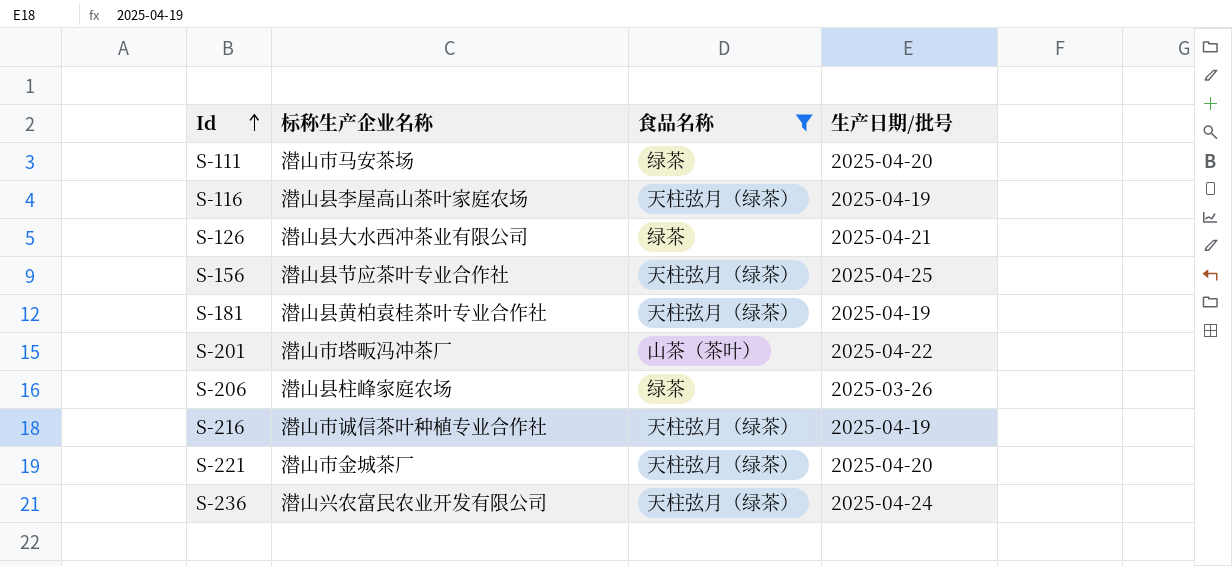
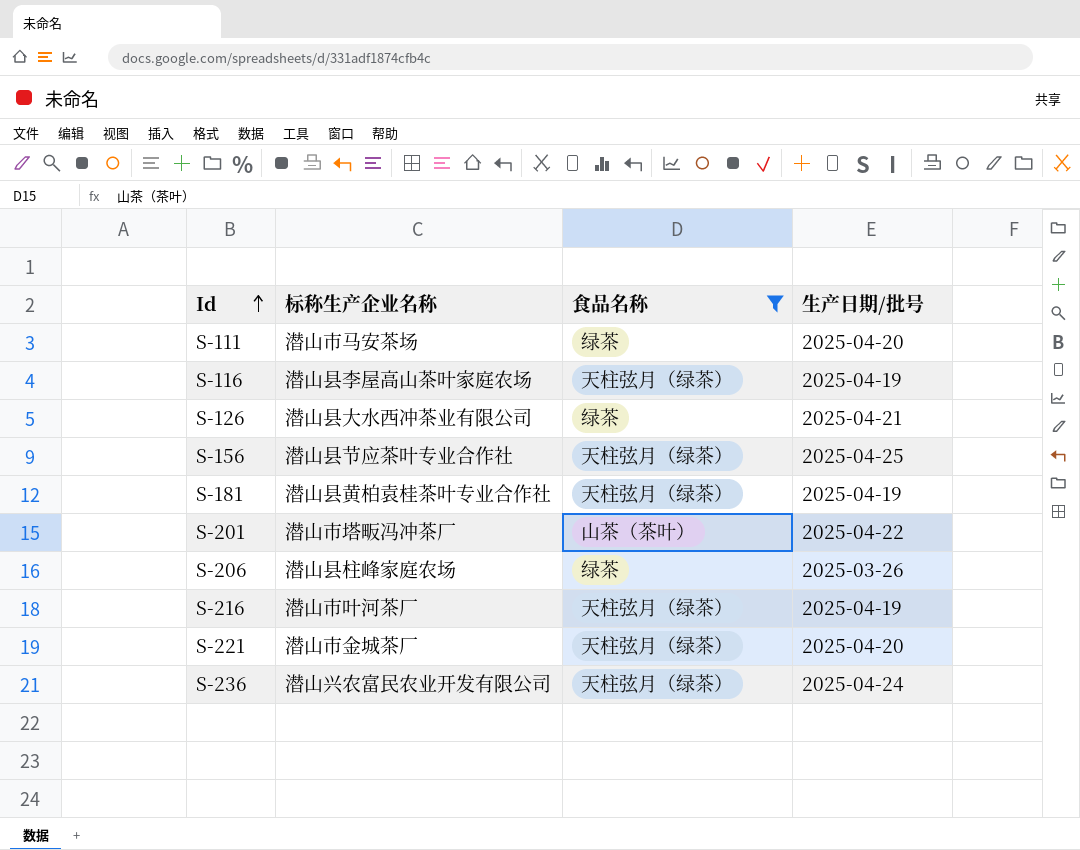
S-216 | 标称生产企业名称: 潜山市诚信茶叶种植专业合作社 -> 潜山市叶河茶厂

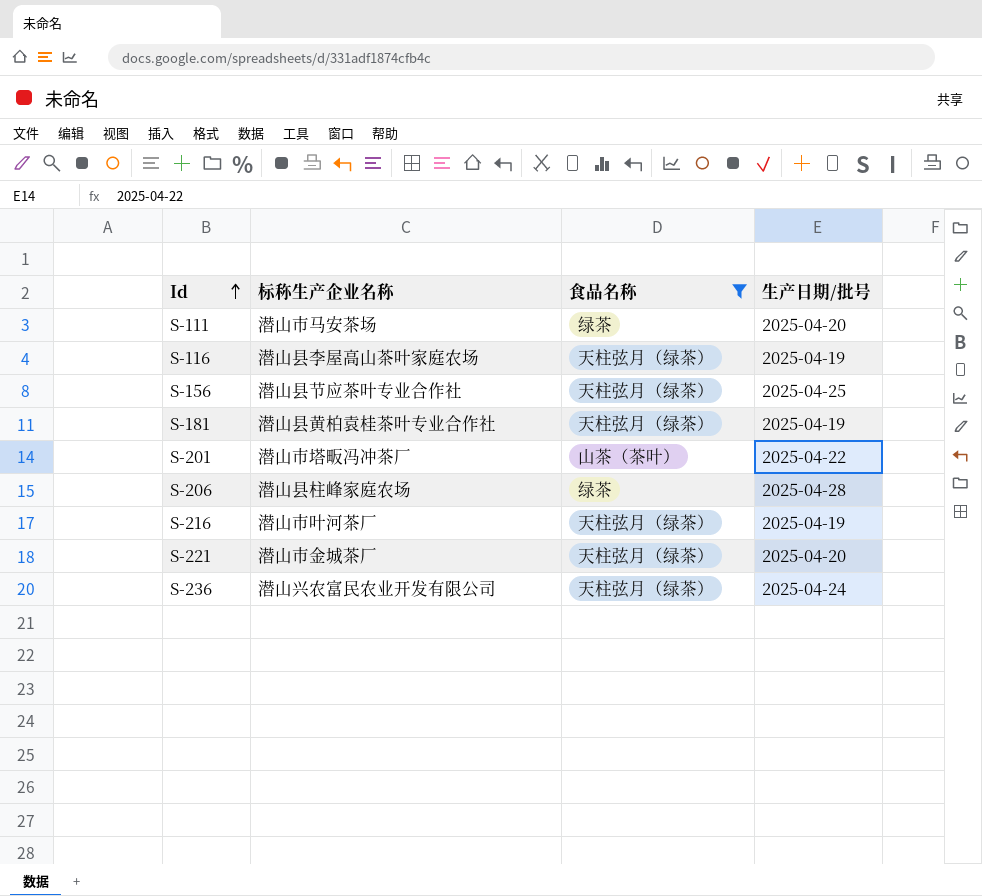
row S-126: 潜山县大水西冲茶业有限公司 | 绿茶 | 2025-04-21 -> none
S-206 | 生产日期/批号: 2025-03-26 -> 2025-04-28

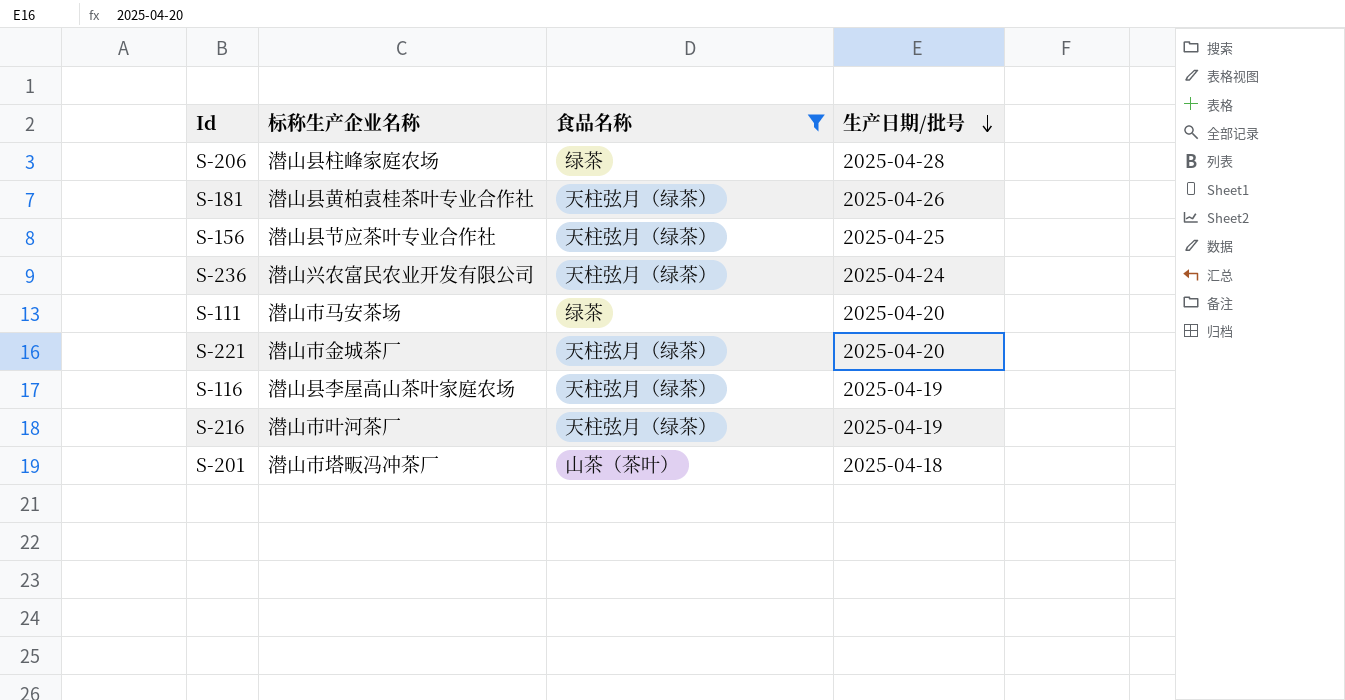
row order: Id ascending -> 生产日期/批号 descending
S-181 | 生产日期/批号: 2025-04-19 -> 2025-04-26
S-201 | 生产日期/批号: 2025-04-22 -> 2025-04-18

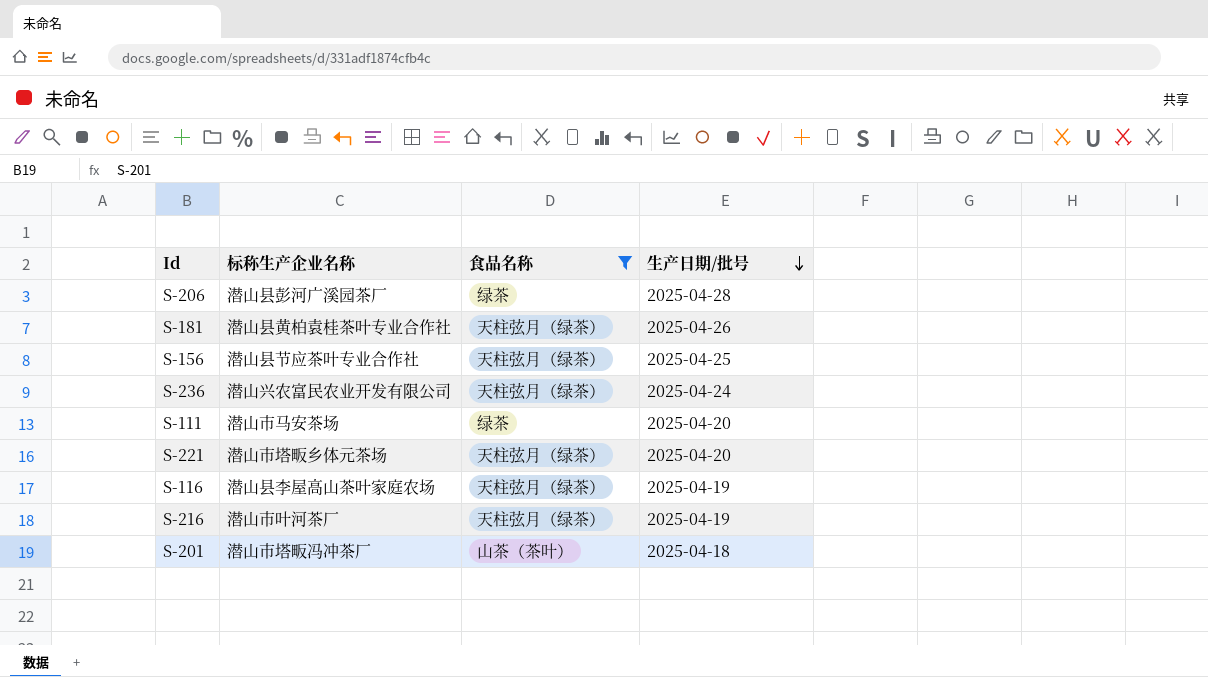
S-206 | 标称生产企业名称: 潜山县柱峰家庭农场 -> 潜山县彭河广溪园茶厂
S-221 | 标称生产企业名称: 潜山市金城茶厂 -> 潜山市塔畈乡体元茶场

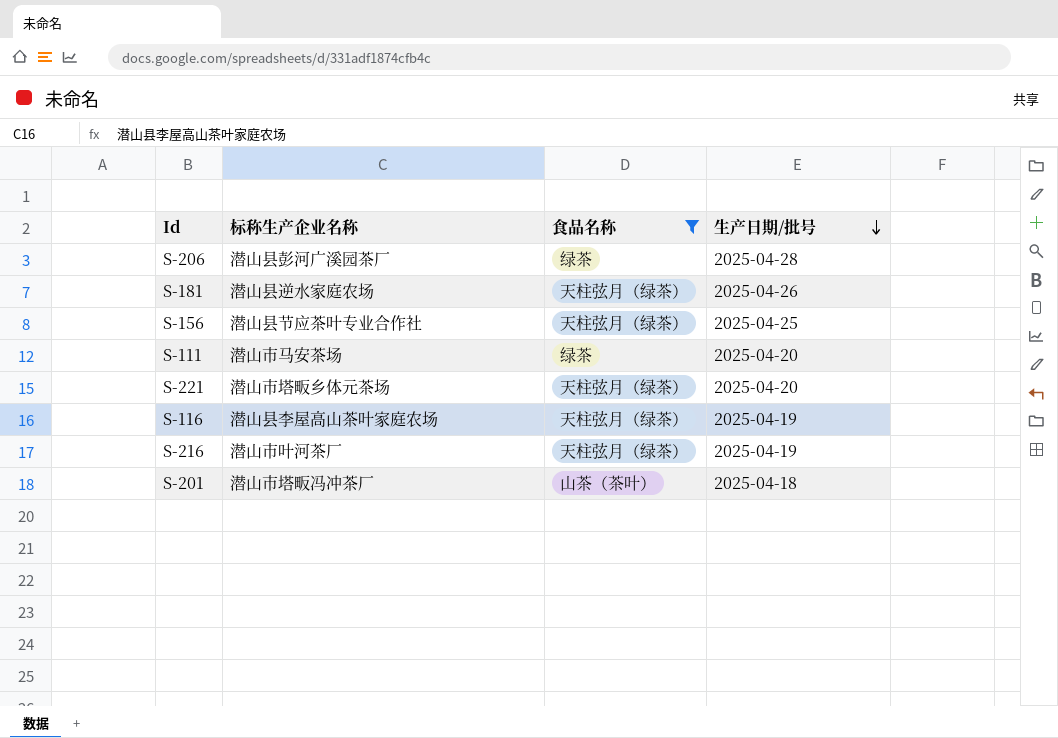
row S-236: 潜山兴农富民农业开发有限公司 | 天柱弦月（绿茶） | 2025-04-24 -> none
S-181 | 标称生产企业名称: 潜山县黄柏袁桂茶叶专业合作社 -> 潜山县逆水家庭农场

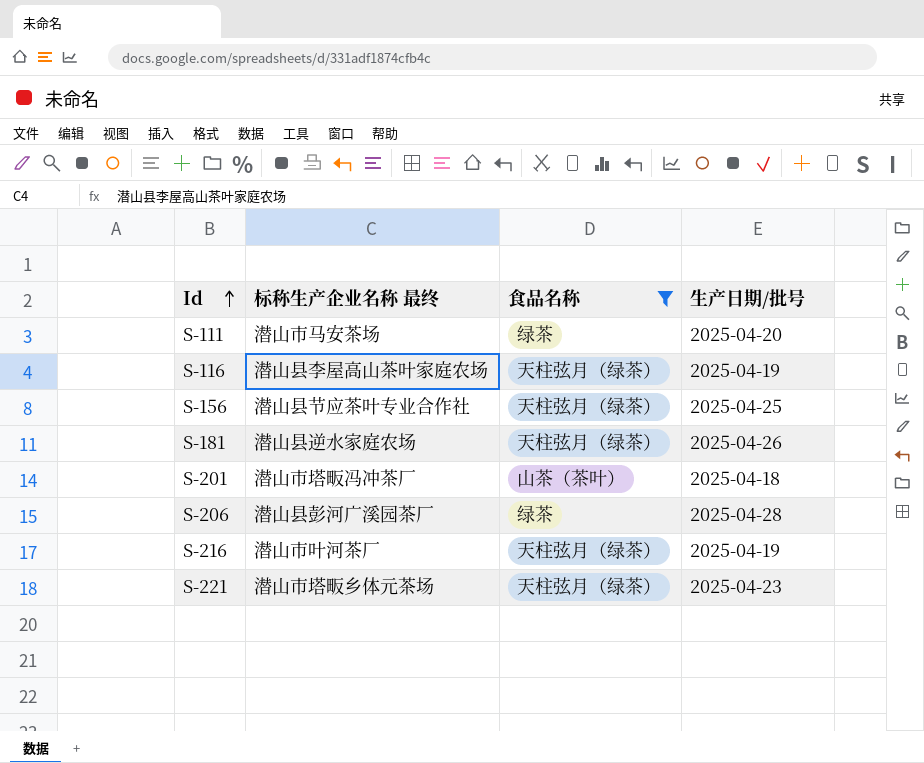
row order: 生产日期/批号 descending -> Id ascending
column name: 标称生产企业名称 -> 标称生产企业名称 最终
S-221 | 生产日期/批号: 2025-04-20 -> 2025-04-23

